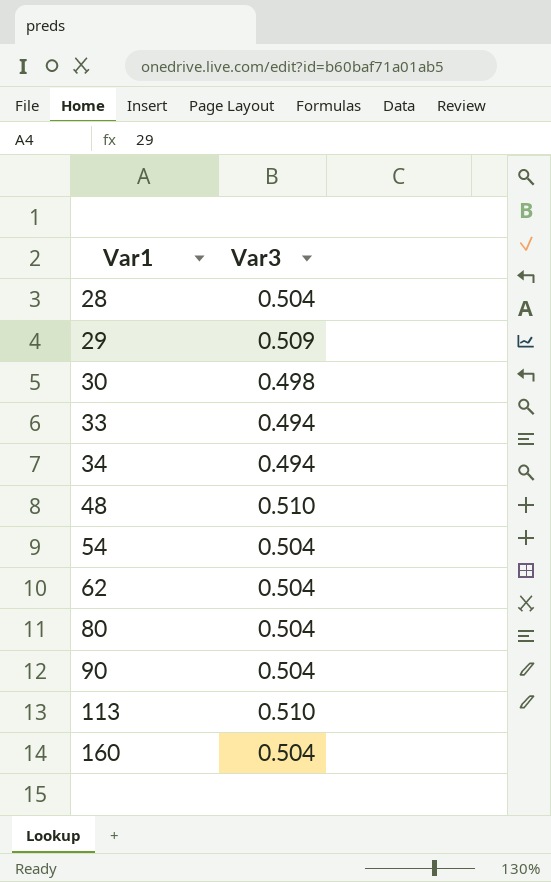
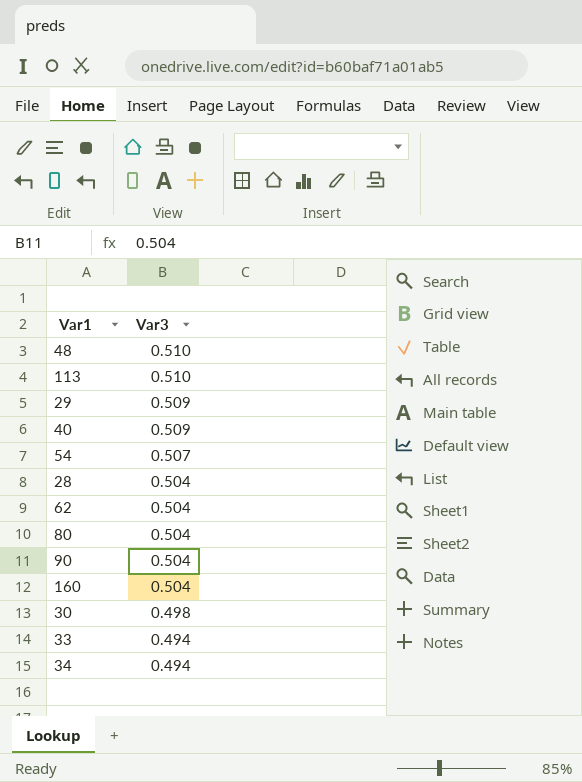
row order: Var1 ascending -> Var3 descending
row 40: none -> 0.509
54 | Var3: 0.504 -> 0.507

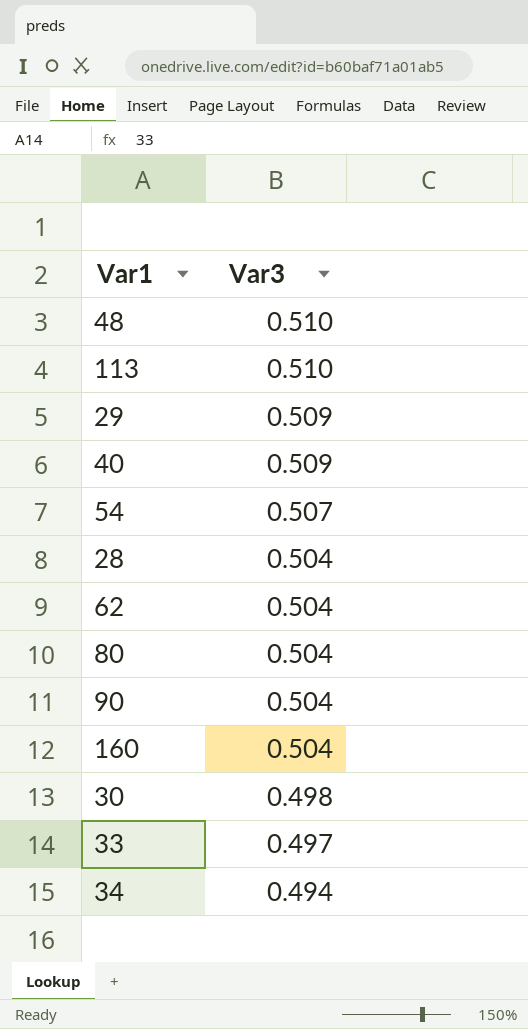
33 | Var3: 0.494 -> 0.497

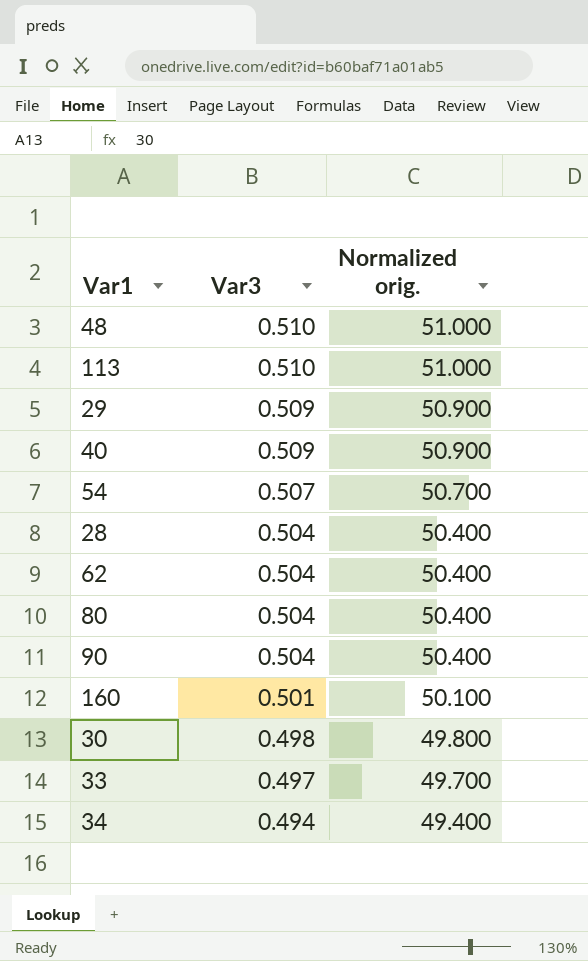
column Normalized orig. | formula: none -> [Var3] * 100
160 | Var3: 0.504 -> 0.501

